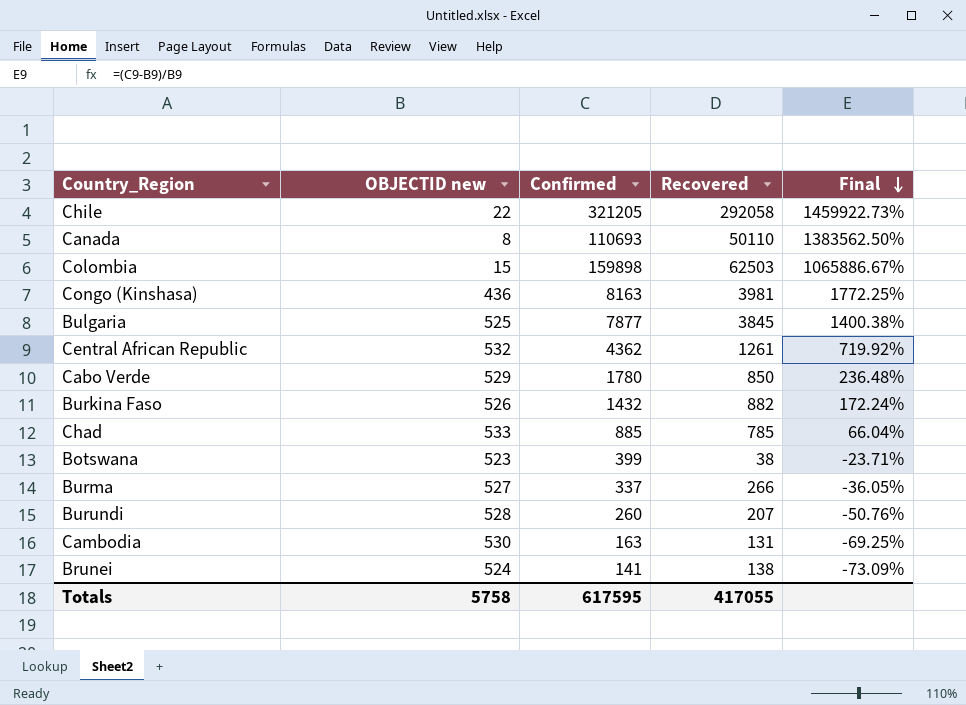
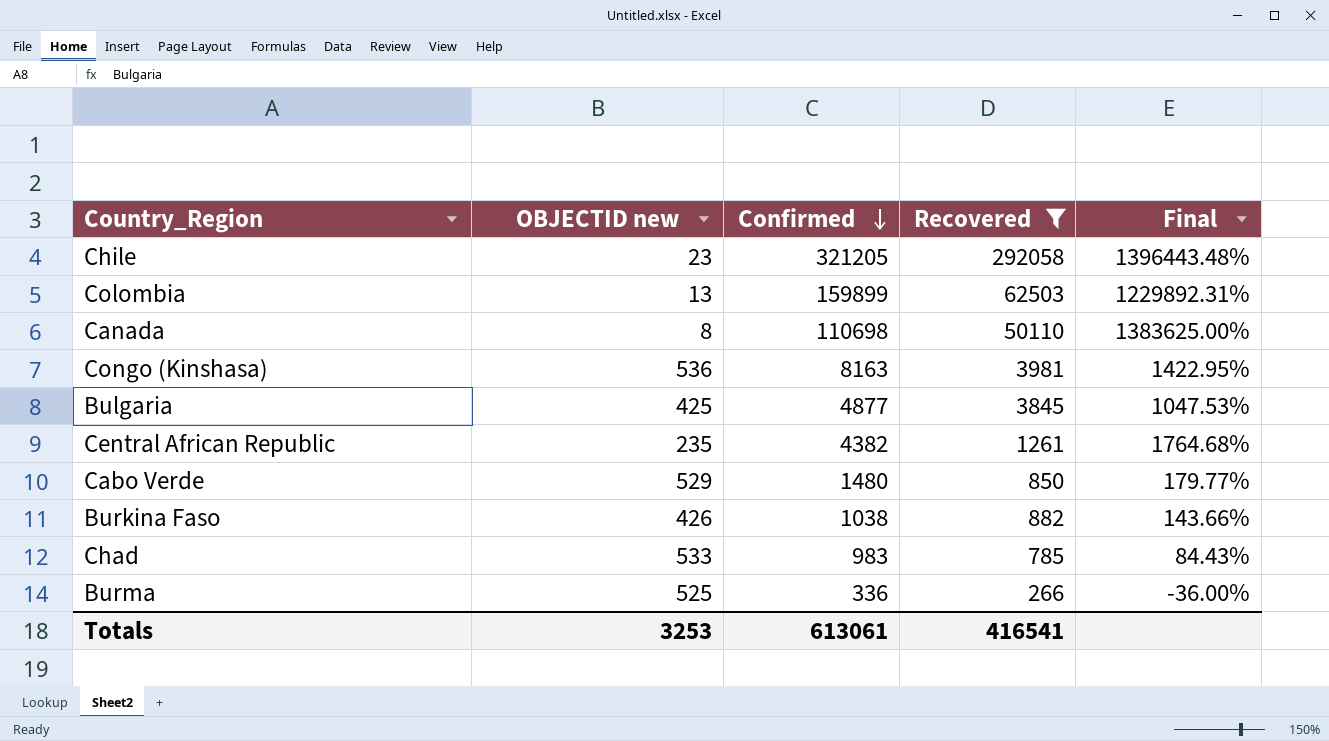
filter: none -> Recovered >= 266
row order: Final descending -> Confirmed descending
Chile | OBJECTID new: 22 -> 23
Chile | Final: 1459922.73% -> 1396443.48%
Colombia | OBJECTID new: 15 -> 13
Colombia | Confirmed: 159898 -> 159899
Colombia | Final: 1065886.67% -> 1229892.31%
Canada | Confirmed: 110693 -> 110698
Canada | Final: 1383562.50% -> 1383625.00%
Congo (Kinshasa) | OBJECTID new: 436 -> 536
Congo (Kinshasa) | Final: 1772.25% -> 1422.95%
Bulgaria | OBJECTID new: 525 -> 425
Bulgaria | Confirmed: 7877 -> 4877
Bulgaria | Final: 1400.38% -> 1047.53%
Central African Republic | OBJECTID new: 532 -> 235
Central African Republic | Confirmed: 4362 -> 4382
Central African Republic | Final: 719.92% -> 1764.68%
Cabo Verde | Confirmed: 1780 -> 1480
Cabo Verde | Final: 236.48% -> 179.77%
Burkina Faso | OBJECTID new: 526 -> 426
Burkina Faso | Confirmed: 1432 -> 1038
Burkina Faso | Final: 172.24% -> 143.66%
Chad | Confirmed: 885 -> 983
Chad | Final: 66.04% -> 84.43%
Burma | OBJECTID new: 527 -> 525
Burma | Confirmed: 337 -> 336
Burma | Final: -36.05% -> -36.00%
Totals | OBJECTID new: 5758 -> 3253
Totals | Confirmed: 617595 -> 613061
Totals | Recovered: 417055 -> 416541

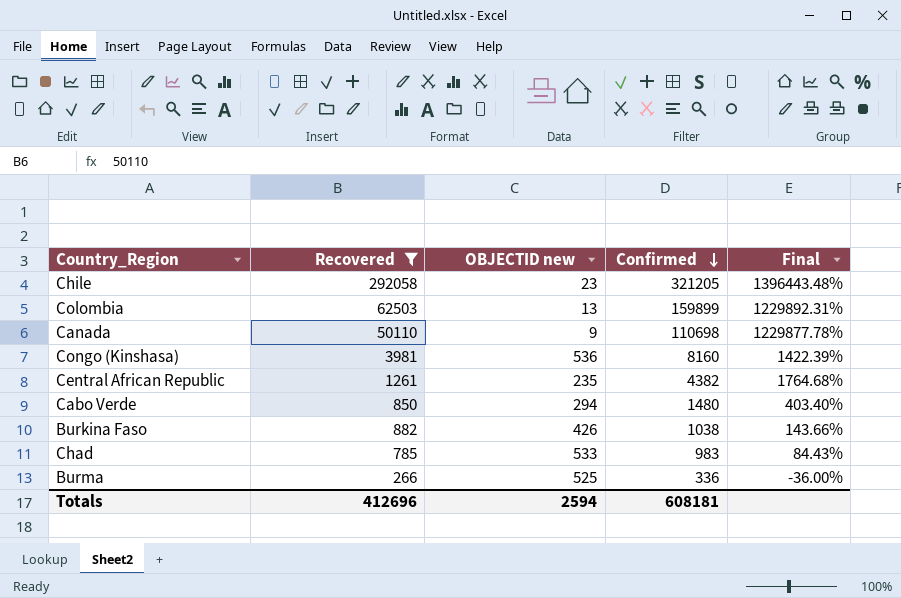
column Recovered | position: 4 -> 2
row Bulgaria: 425 | 4877 | 3845 | 1047.53% -> none
Canada | OBJECTID new: 8 -> 9
Canada | Final: 1383625.00% -> 1229877.78%
Congo (Kinshasa) | Confirmed: 8163 -> 8160
Congo (Kinshasa) | Final: 1422.95% -> 1422.39%
Cabo Verde | OBJECTID new: 529 -> 294
Cabo Verde | Final: 179.77% -> 403.40%
Totals | Recovered: 416541 -> 412696
Totals | OBJECTID new: 3253 -> 2594
Totals | Confirmed: 613061 -> 608181

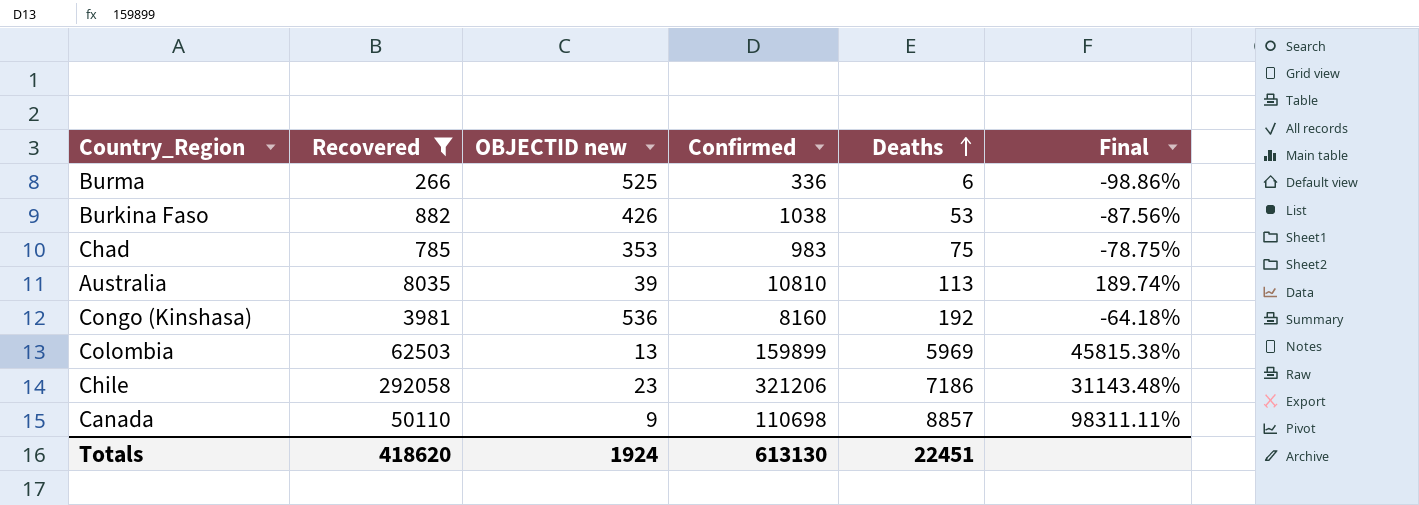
row order: Confirmed descending -> Deaths ascending
column Deaths | position: none -> 5
column Final | formula: ([Confirmed] - [OBJECTID new]) / [OBJECTID new] -> ([Deaths] - [OBJECTID new]) / [OBJECTID new]
row Central African Republic: 1261 | 235 | 4382 | 1764.68% -> none
row Cabo Verde: 850 | 294 | 1480 | 403.40% -> none
Chad | OBJECTID new: 533 -> 353
row Australia: none -> 8035 | 39 | 10810 | 113 | 189.74%
Chile | Confirmed: 321205 -> 321206
Totals | Recovered: 412696 -> 418620
Totals | OBJECTID new: 2594 -> 1924
Totals | Confirmed: 608181 -> 613130

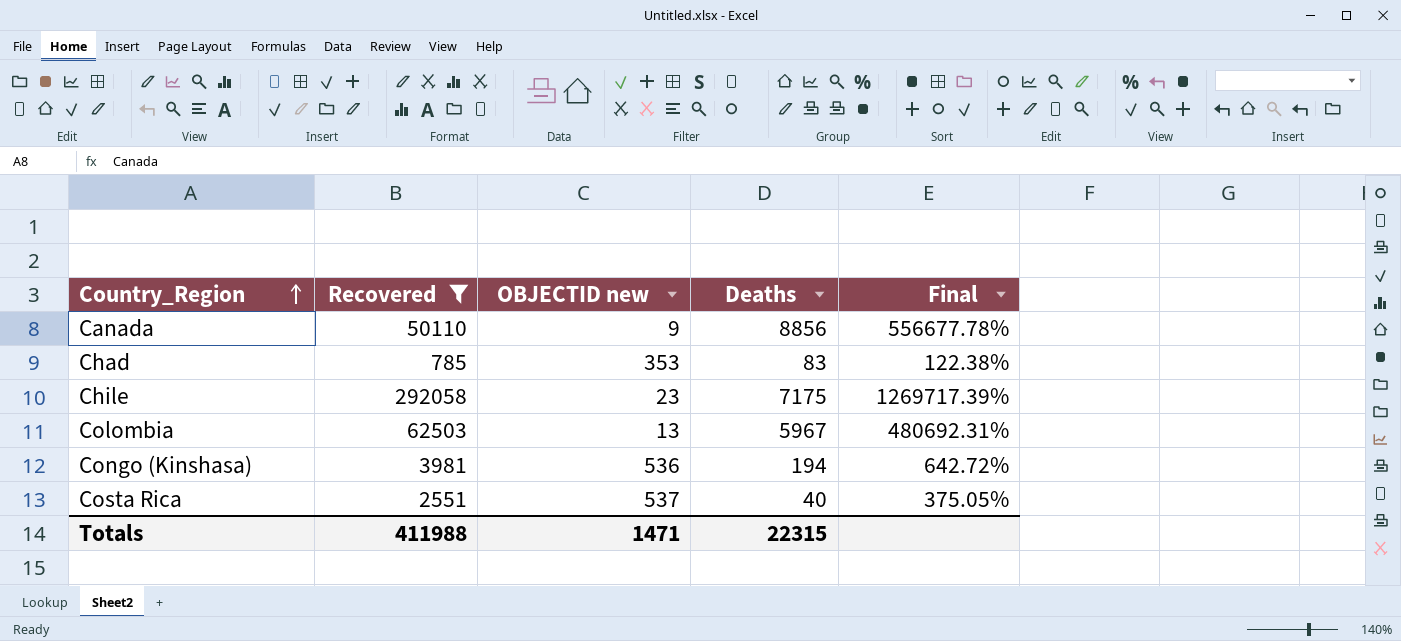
row order: Deaths ascending -> Country_Region ascending
column Confirmed | position: 4 -> none
column Final | formula: ([Deaths] - [OBJECTID new]) / [OBJECTID new] -> ([Recovered] - [OBJECTID new]) / [OBJECTID new]
row Burma: 266 | 525 | 336 | 6 | -98.86% -> none
row Burkina Faso: 882 | 426 | 1038 | 53 | -87.56% -> none
row Australia: 8035 | 39 | 10810 | 113 | 189.74% -> none
Canada | Deaths: 8857 -> 8856
Chad | Deaths: 75 -> 83
Chile | Deaths: 7186 -> 7175
Colombia | Deaths: 5969 -> 5967
Congo (Kinshasa) | Deaths: 192 -> 194
row Costa Rica: none -> 2551 | 537 | 40 | 375.05%
Totals | Recovered: 418620 -> 411988
Totals | OBJECTID new: 1924 -> 1471
Totals | Deaths: 22451 -> 22315

